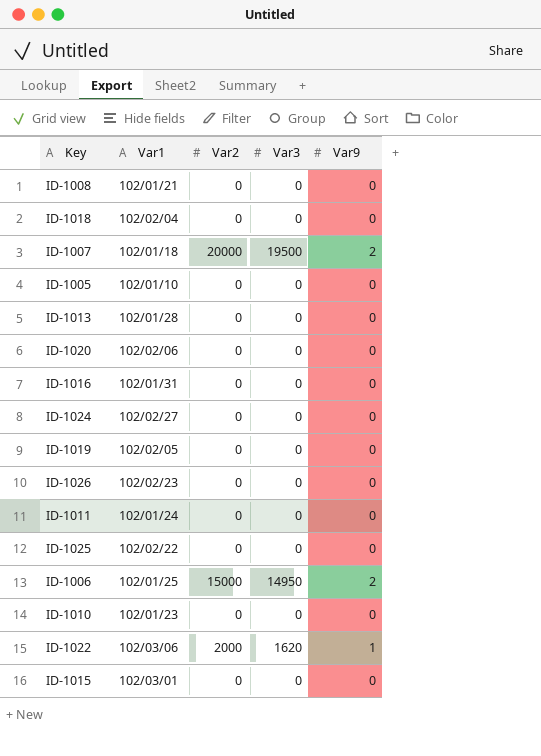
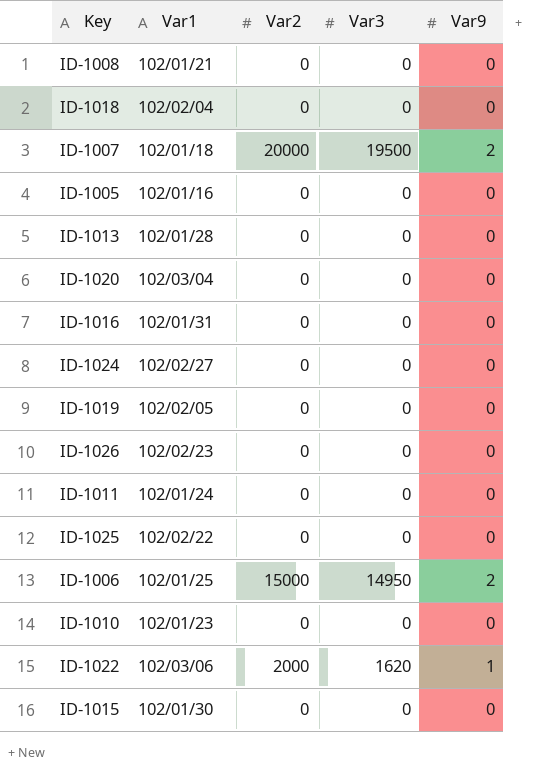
ID-1005 | Var1: 102/01/10 -> 102/01/16
ID-1020 | Var1: 102/02/06 -> 102/03/04
ID-1015 | Var1: 102/03/01 -> 102/01/30

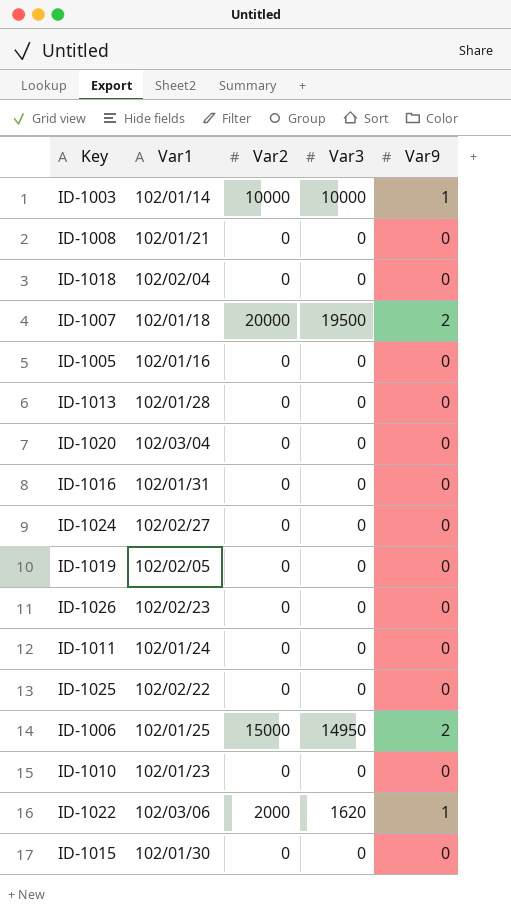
row ID-1003: none -> 102/01/14 | 10000 | 10000 | 1

